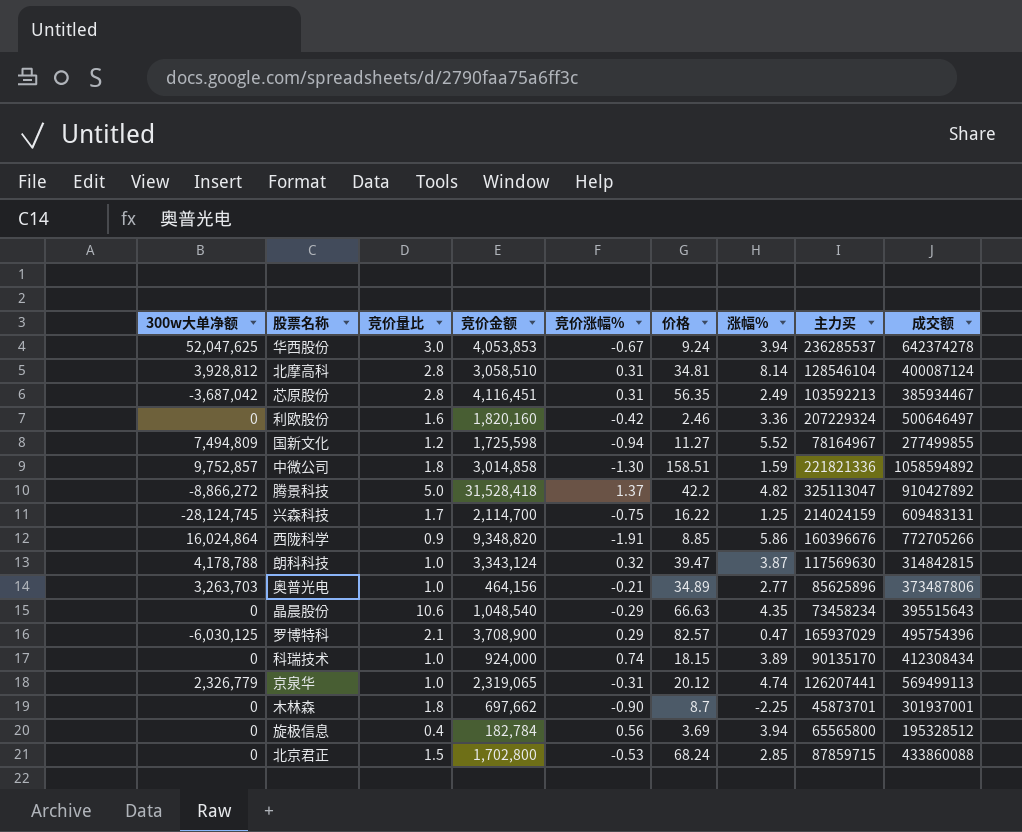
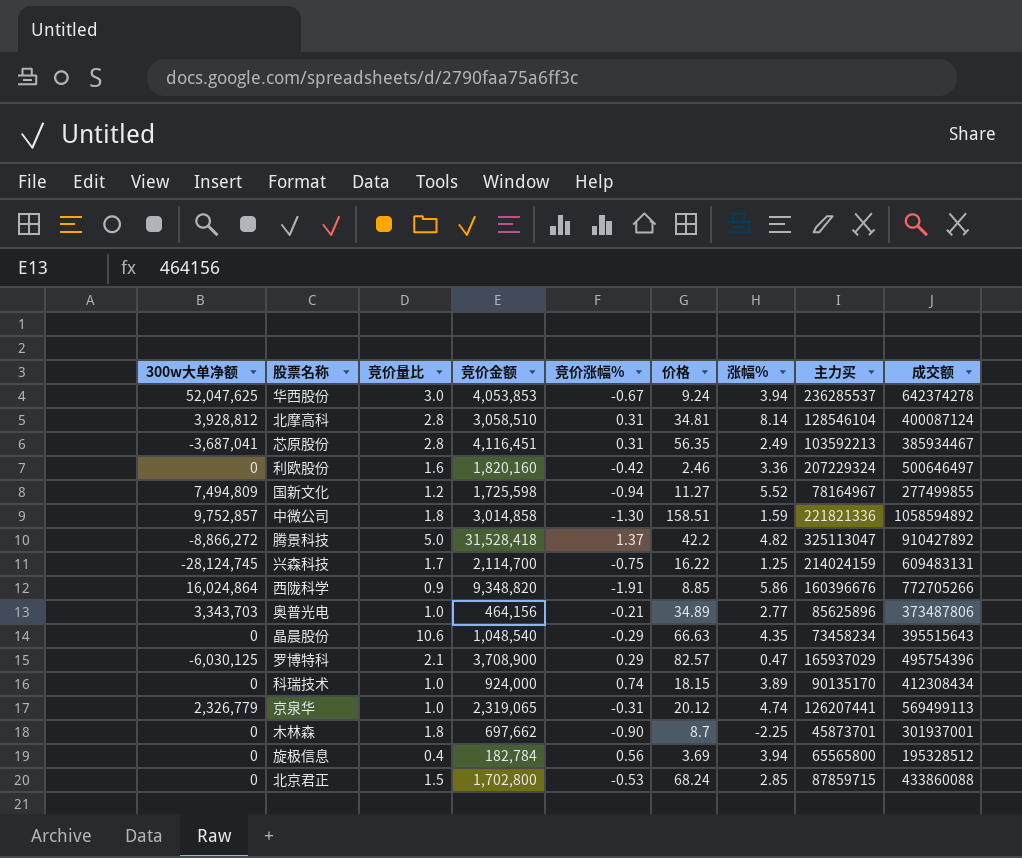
row 朗科科技: 4,178,788 | 1.0 | 3,343,124 | 0.32 | 39.47 | 3.87 | 117569630 | 314842815 -> none
芯原股份 | 300w大单净额: -3,687,042 -> -3,687,041
奥普光电 | 300w大单净额: 3,263,703 -> 3,343,703

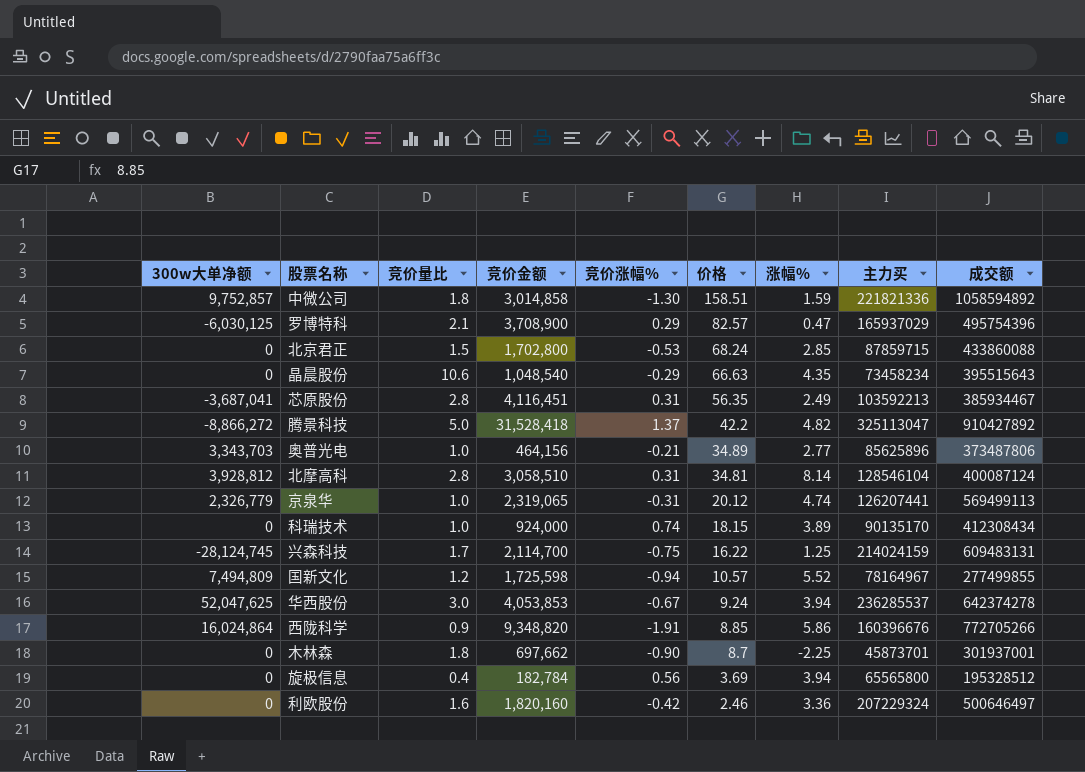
row order: none -> 价格 descending
国新文化 | 价格: 11.27 -> 10.57

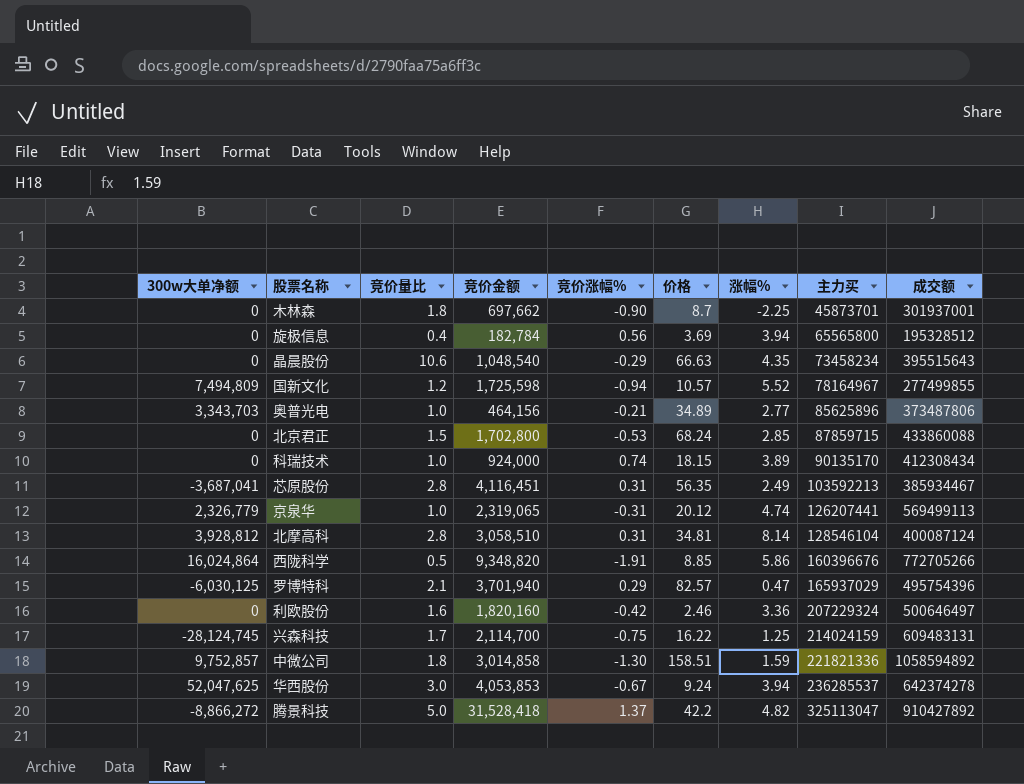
row order: 价格 descending -> 主力买 ascending
西陇科学 | 竞价量比: 0.9 -> 0.5
罗博特科 | 竞价金额: 3,708,900 -> 3,701,940

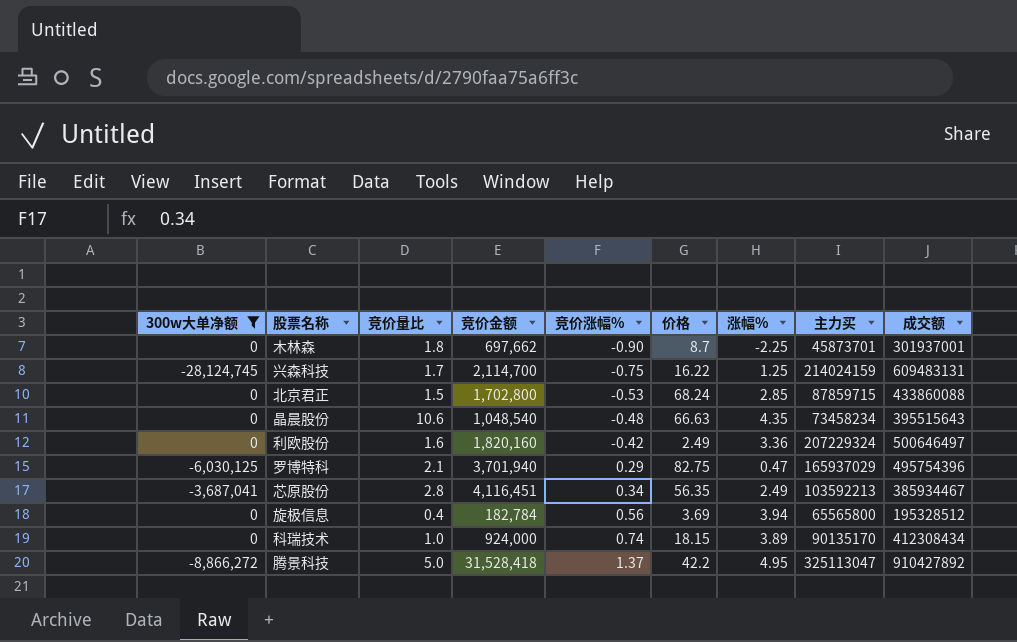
filter: none -> 300w大单净额 <= 0
row order: 主力买 ascending -> 竞价涨幅% ascending
晶晨股份 | 竞价涨幅%: -0.29 -> -0.48
利欧股份 | 价格: 2.46 -> 2.49
罗博特科 | 价格: 82.57 -> 82.75
芯原股份 | 竞价涨幅%: 0.31 -> 0.34
腾景科技 | 涨幅%: 4.82 -> 4.95

